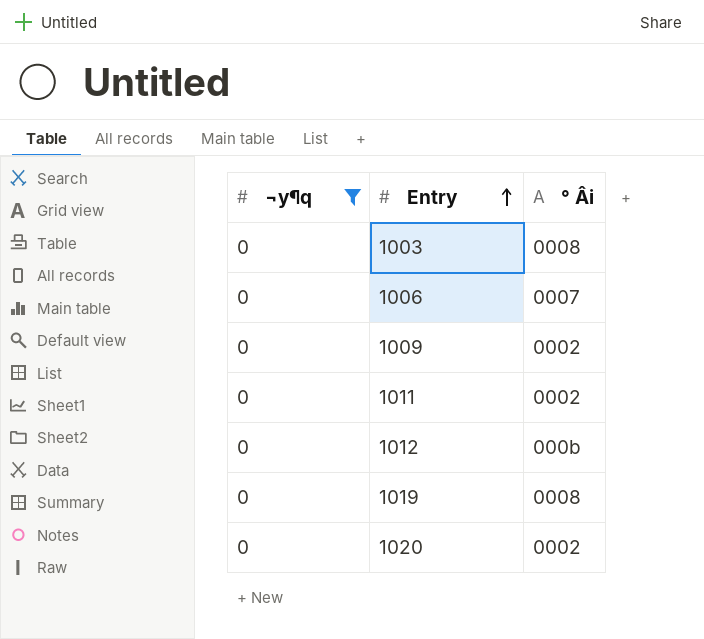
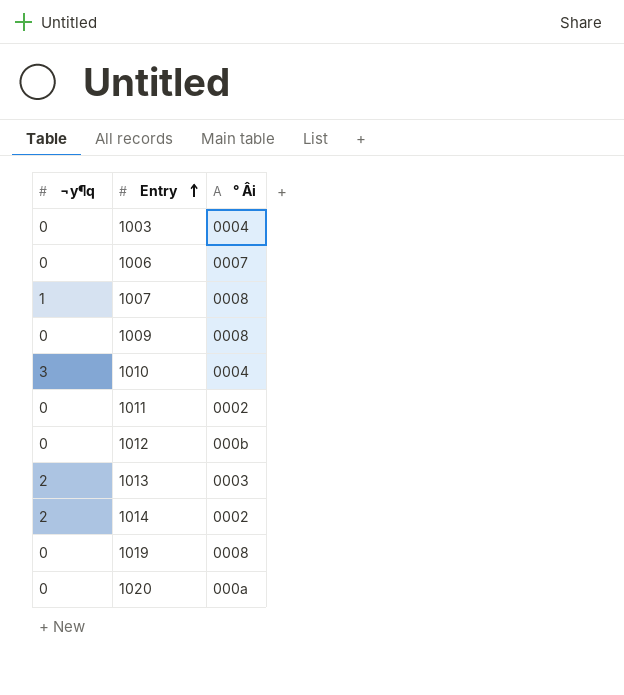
filter: ¬y¶q = 0 -> none
1003 | ° Âi: 0008 -> 0004
1009 | ° Âi: 0002 -> 0008
1020 | ° Âi: 0002 -> 000a

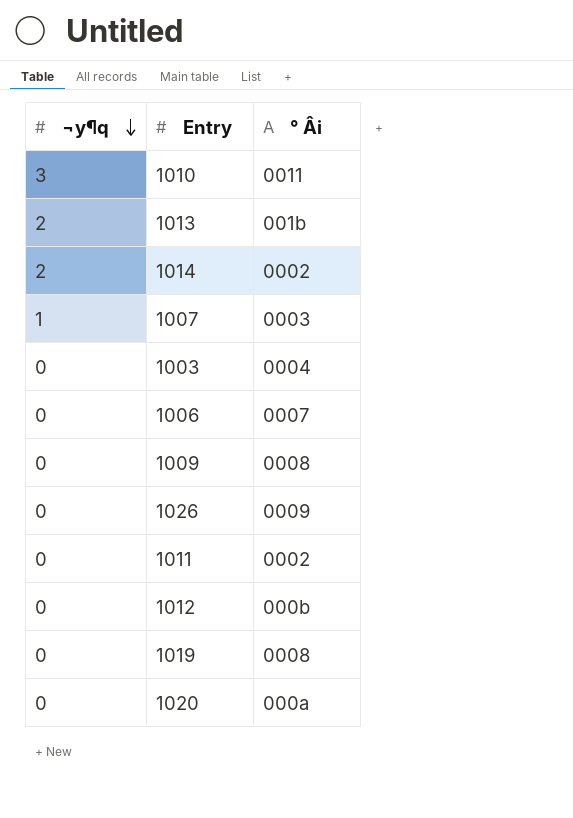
row order: Entry ascending -> ¬y¶q descending
1010 | ° Âi: 0004 -> 0011
1013 | ° Âi: 0003 -> 001b
1007 | ° Âi: 0008 -> 0003
row 1026: none -> 0 | 0009

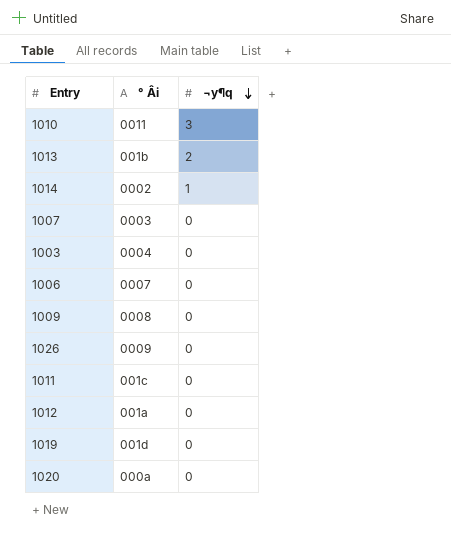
column ¬y¶q | position: 1 -> 3
1014 | ¬y¶q: 2 -> 1
1007 | ¬y¶q: 1 -> 0
1011 | ° Âi: 0002 -> 001c
1012 | ° Âi: 000b -> 001a
1019 | ° Âi: 0008 -> 001d

